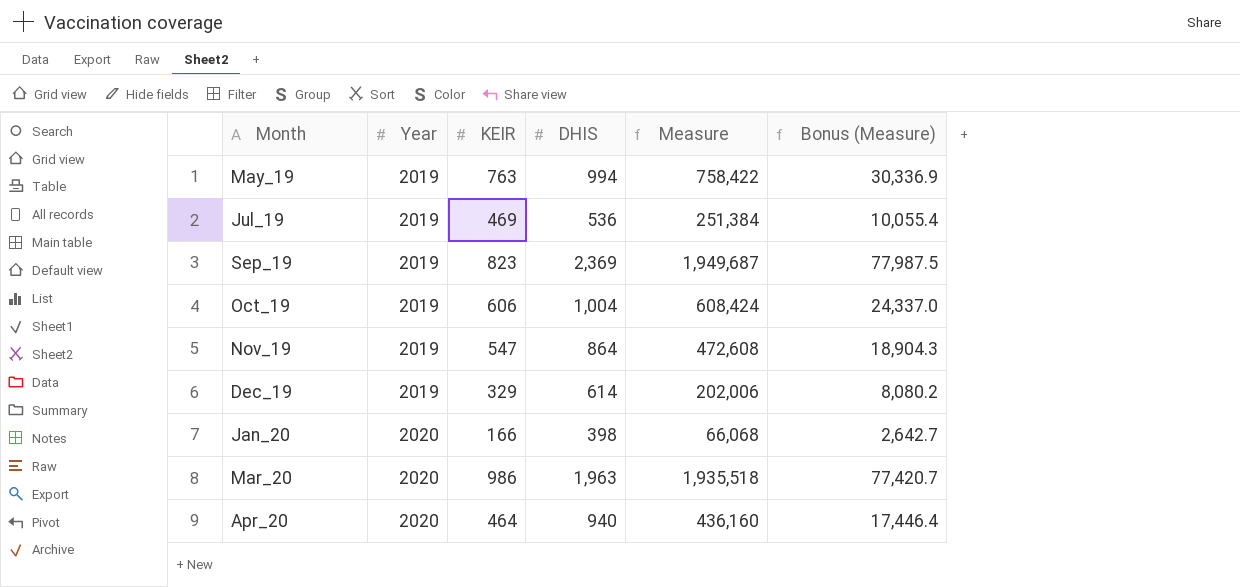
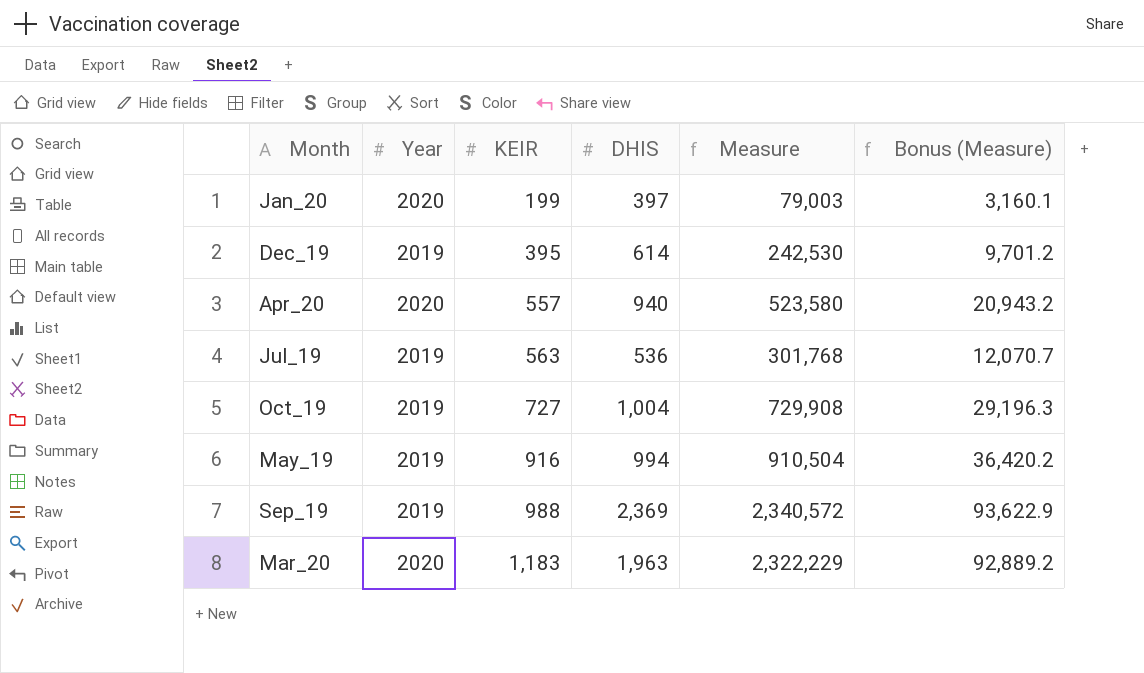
row order: Year ascending -> KEIR ascending
row Nov_19: 2019 | 547 | 864 | 472,608 | 18,904.3 -> none
Jan_20 | KEIR: 166 -> 199
Jan_20 | DHIS: 398 -> 397
Jan_20 | Measure: 66,068 -> 79,003
Jan_20 | Bonus (Measure): 2,642.7 -> 3,160.1
Dec_19 | KEIR: 329 -> 395
Dec_19 | Measure: 202,006 -> 242,530
Dec_19 | Bonus (Measure): 8,080.2 -> 9,701.2
Apr_20 | KEIR: 464 -> 557
Apr_20 | Measure: 436,160 -> 523,580
Apr_20 | Bonus (Measure): 17,446.4 -> 20,943.2
Jul_19 | KEIR: 469 -> 563
Jul_19 | Measure: 251,384 -> 301,768
Jul_19 | Bonus (Measure): 10,055.4 -> 12,070.7
Oct_19 | KEIR: 606 -> 727
Oct_19 | Measure: 608,424 -> 729,908
Oct_19 | Bonus (Measure): 24,337.0 -> 29,196.3
May_19 | KEIR: 763 -> 916
May_19 | Measure: 758,422 -> 910,504
May_19 | Bonus (Measure): 30,336.9 -> 36,420.2
Sep_19 | KEIR: 823 -> 988
Sep_19 | Measure: 1,949,687 -> 2,340,572
Sep_19 | Bonus (Measure): 77,987.5 -> 93,622.9
Mar_20 | KEIR: 986 -> 1,183
Mar_20 | Measure: 1,935,518 -> 2,322,229
Mar_20 | Bonus (Measure): 77,420.7 -> 92,889.2

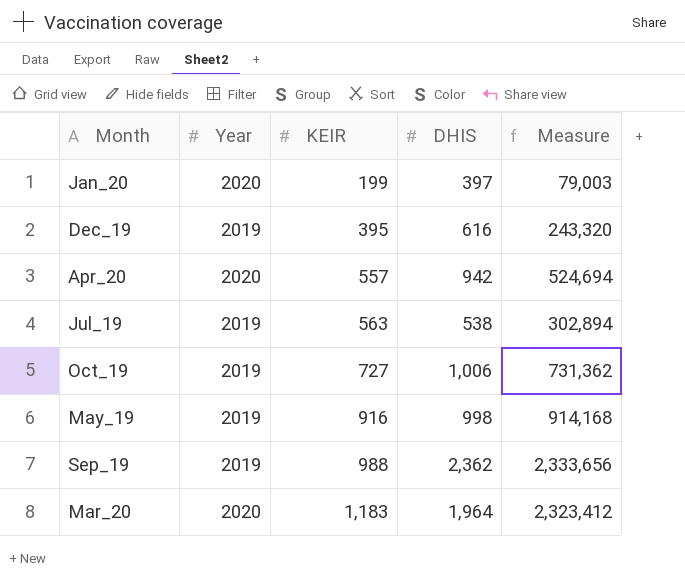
column Bonus (Measure) | formula: [Measure] * 0.04 -> none
Dec_19 | DHIS: 614 -> 616
Dec_19 | Measure: 242,530 -> 243,320
Apr_20 | DHIS: 940 -> 942
Apr_20 | Measure: 523,580 -> 524,694
Jul_19 | DHIS: 536 -> 538
Jul_19 | Measure: 301,768 -> 302,894
Oct_19 | DHIS: 1,004 -> 1,006
Oct_19 | Measure: 729,908 -> 731,362
May_19 | DHIS: 994 -> 998
May_19 | Measure: 910,504 -> 914,168
Sep_19 | DHIS: 2,369 -> 2,362
Sep_19 | Measure: 2,340,572 -> 2,333,656
Mar_20 | DHIS: 1,963 -> 1,964
Mar_20 | Measure: 2,322,229 -> 2,323,412

